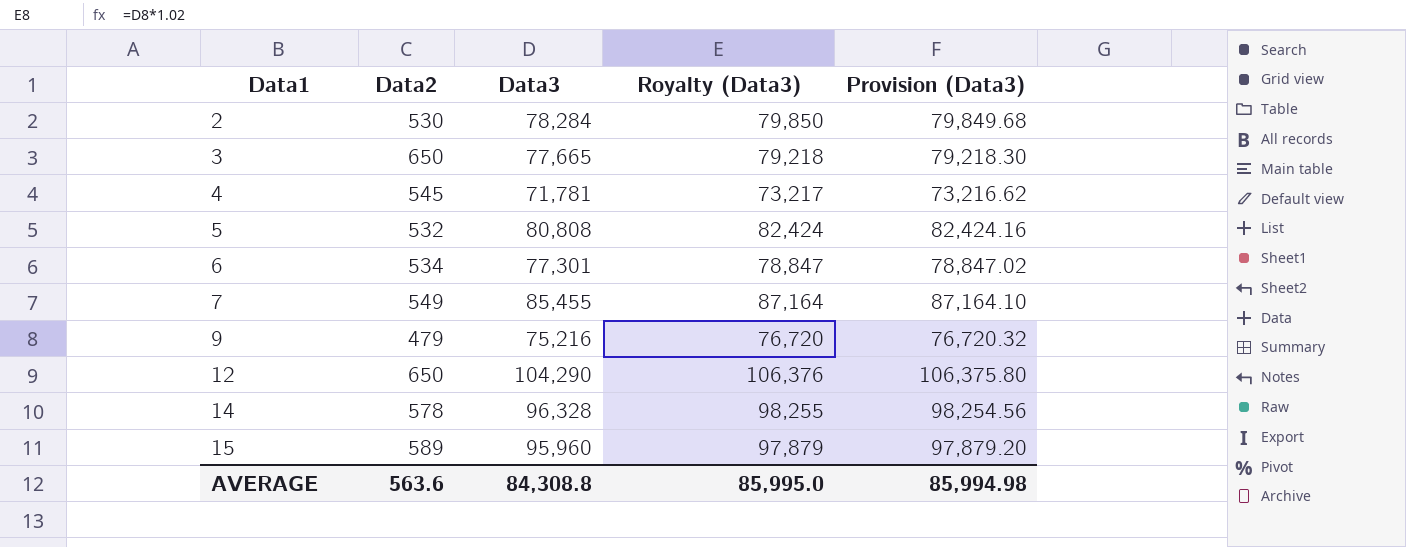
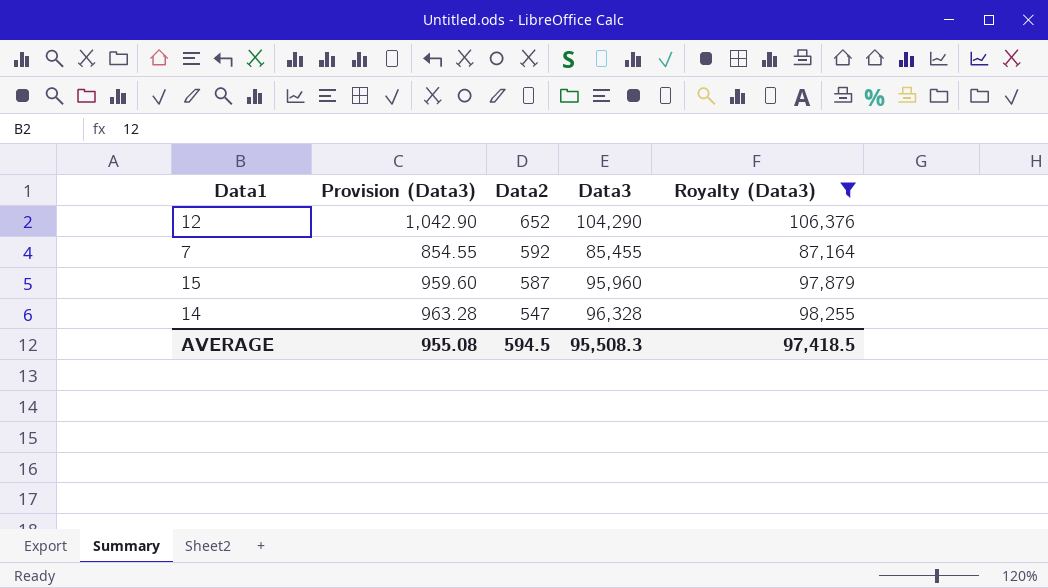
filter: none -> Royalty (Data3) >= 87,164
row order: Data1 ascending -> Data2 descending
column Provision (Data3) | formula: [Data3] * 1.02 -> [Data3] * 0.01
column Provision (Data3) | position: 5 -> 2
12 | Data2: 650 -> 652
7 | Data2: 549 -> 592
15 | Data2: 589 -> 587
14 | Data2: 578 -> 547
AVERAGE | Provision (Data3): 85,994.98 -> 955.08
AVERAGE | Data2: 563.6 -> 594.5
AVERAGE | Data3: 84,308.8 -> 95,508.3
AVERAGE | Royalty (Data3): 85,995.0 -> 97,418.5

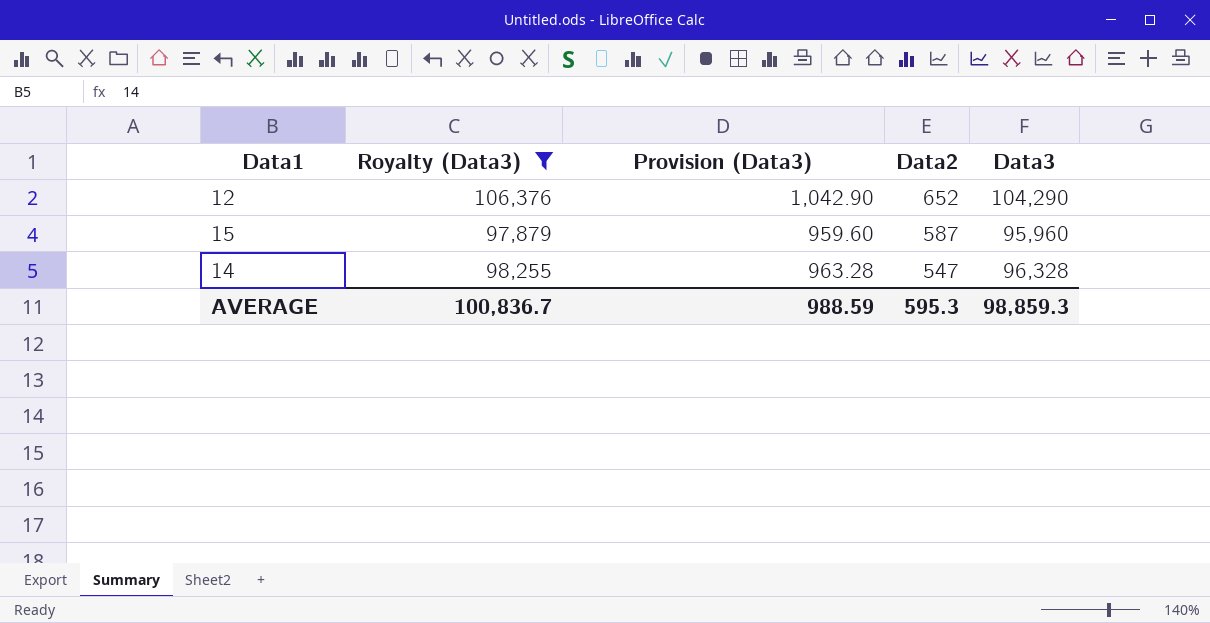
column Royalty (Data3) | position: 5 -> 2
row 7: 854.55 | 592 | 85,455 | 87,164 -> none
AVERAGE | Royalty (Data3): 97,418.5 -> 100,836.7
AVERAGE | Provision (Data3): 955.08 -> 988.59
AVERAGE | Data2: 594.5 -> 595.3
AVERAGE | Data3: 95,508.3 -> 98,859.3

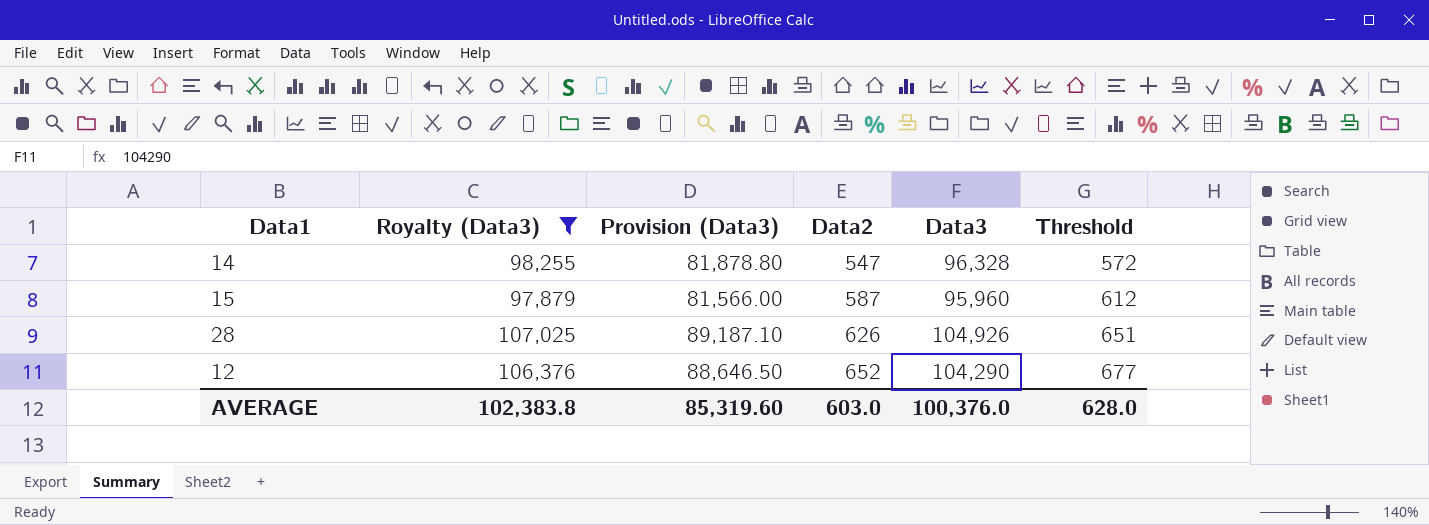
row order: Data2 descending -> Data2 ascending
column Provision (Data3) | formula: [Data3] * 0.01 -> [Data3] * 0.85
column Threshold | formula: none -> [Data2] + 25
row 28: none -> 107,025 | 89,187.10 | 626 | 104,926 | 651
AVERAGE | Royalty (Data3): 100,836.7 -> 102,383.8
AVERAGE | Provision (Data3): 988.59 -> 85,319.60
AVERAGE | Data2: 595.3 -> 603.0
AVERAGE | Data3: 98,859.3 -> 100,376.0

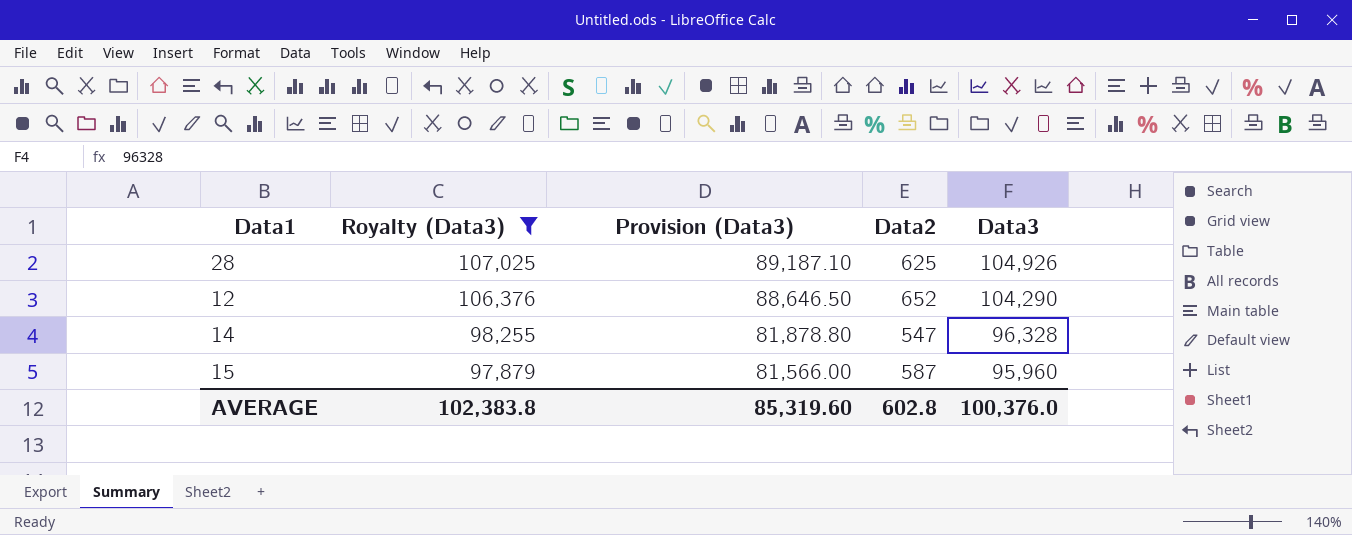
row order: Data2 ascending -> Royalty (Data3) descending
column Threshold | formula: [Data2] + 25 -> none
28 | Data2: 626 -> 625
AVERAGE | Data2: 603.0 -> 602.8

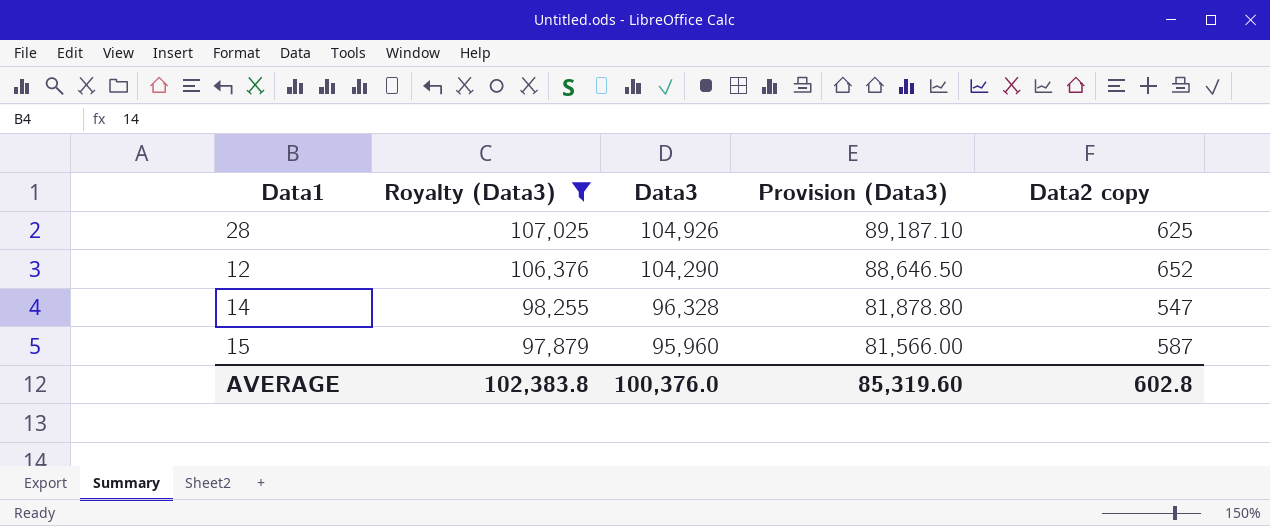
column Data3 | position: 5 -> 3
column name: Data2 -> Data2 copy

